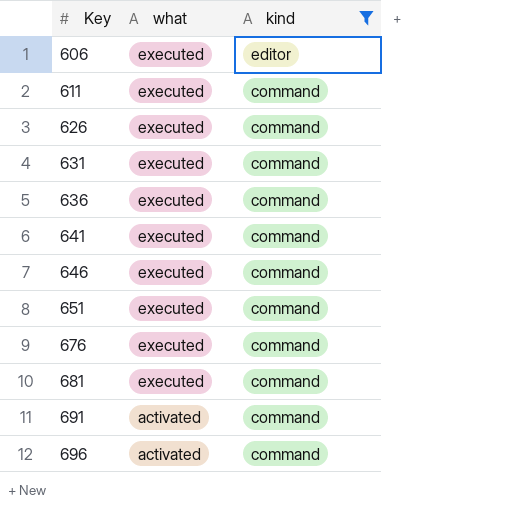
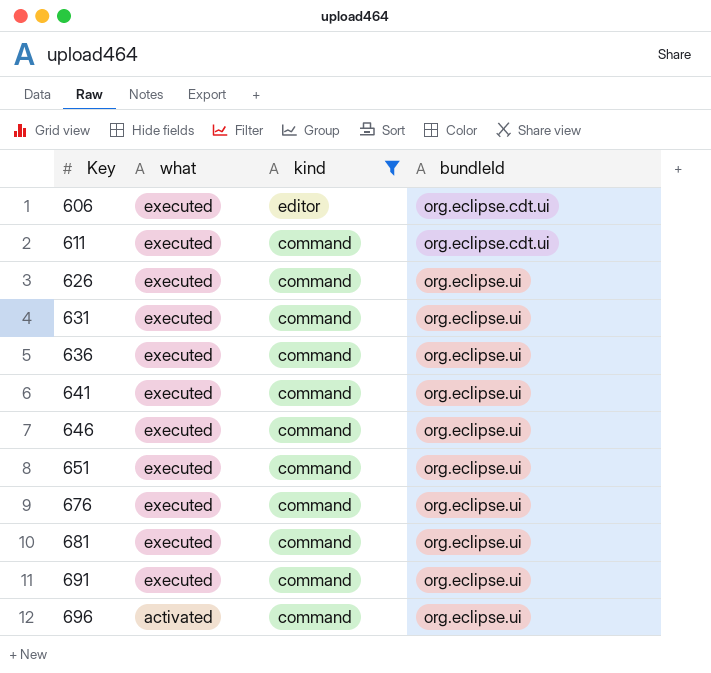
column bundleId | position: none -> 4
691 | what: activated -> executed

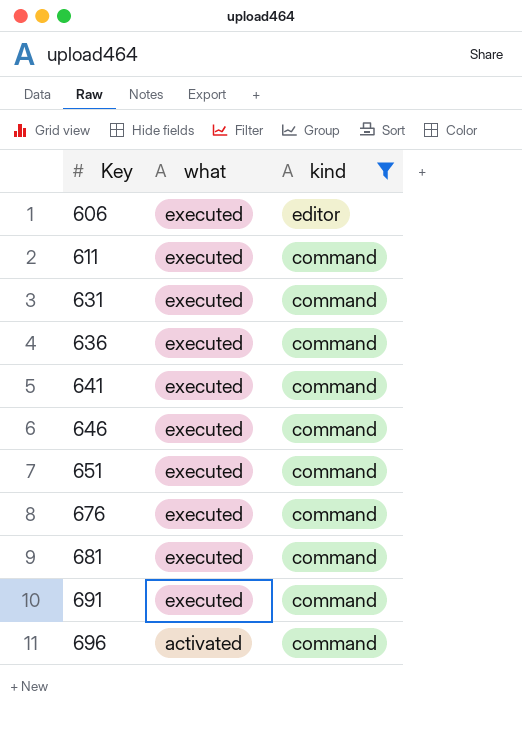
column bundleId | position: 4 -> none
row 626: executed | command | org.eclipse.ui -> none

